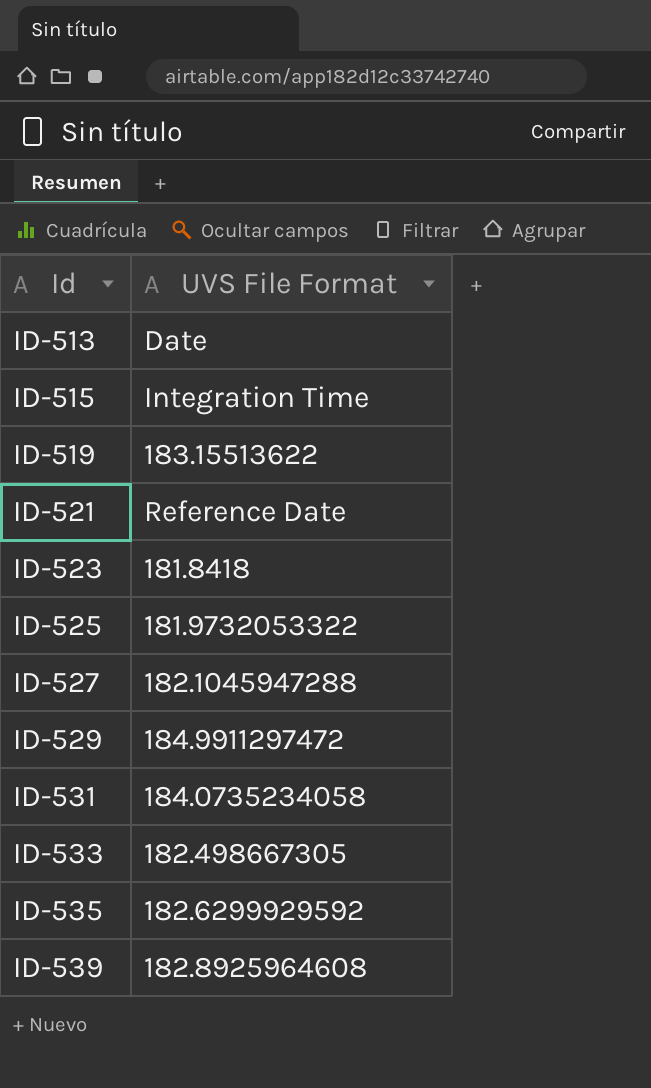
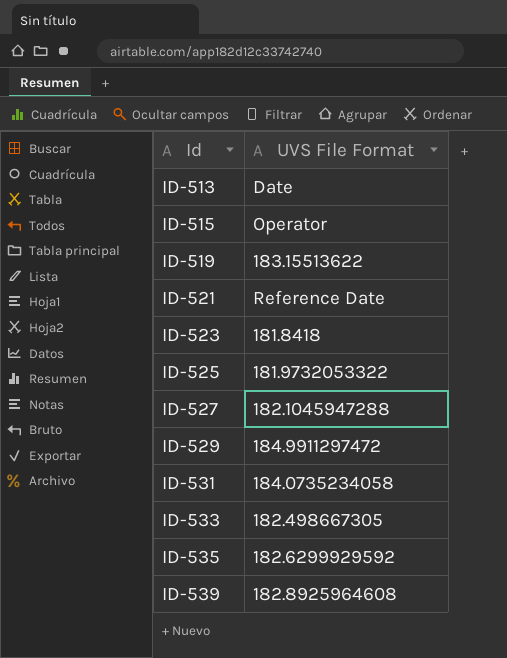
ID-515 | UVS File Format: Integration Time -> Operator

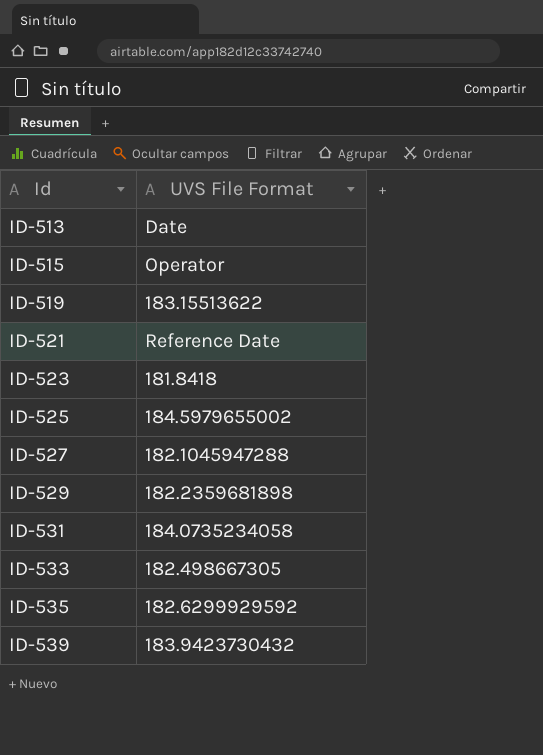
ID-525 | UVS File Format: 181.9732053322 -> 184.5979655002
ID-529 | UVS File Format: 184.9911297472 -> 182.2359681898
ID-539 | UVS File Format: 182.8925964608 -> 183.9423730432

